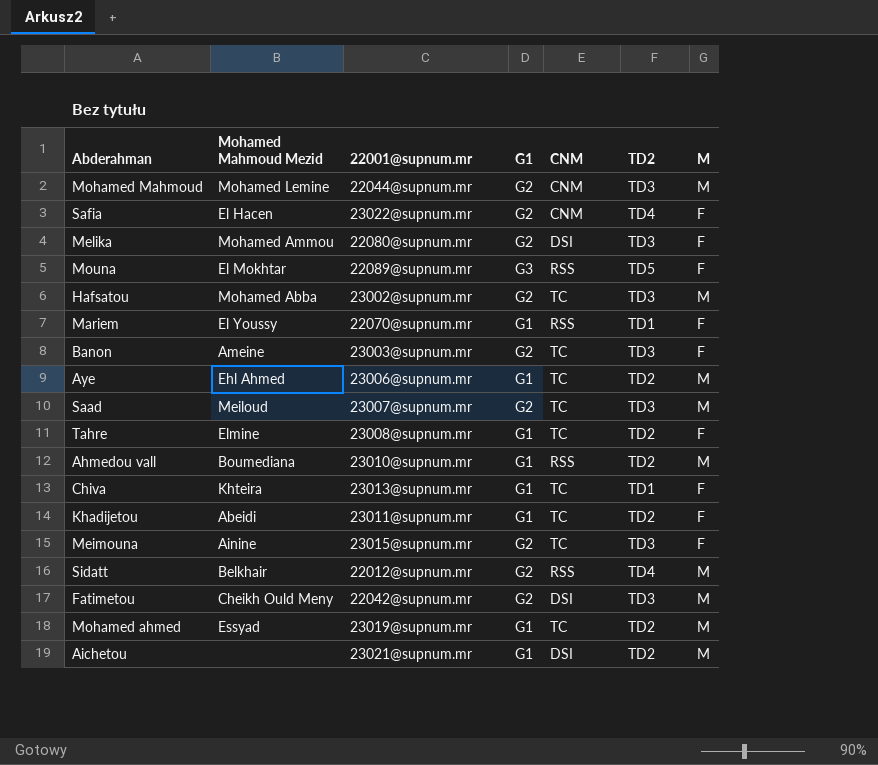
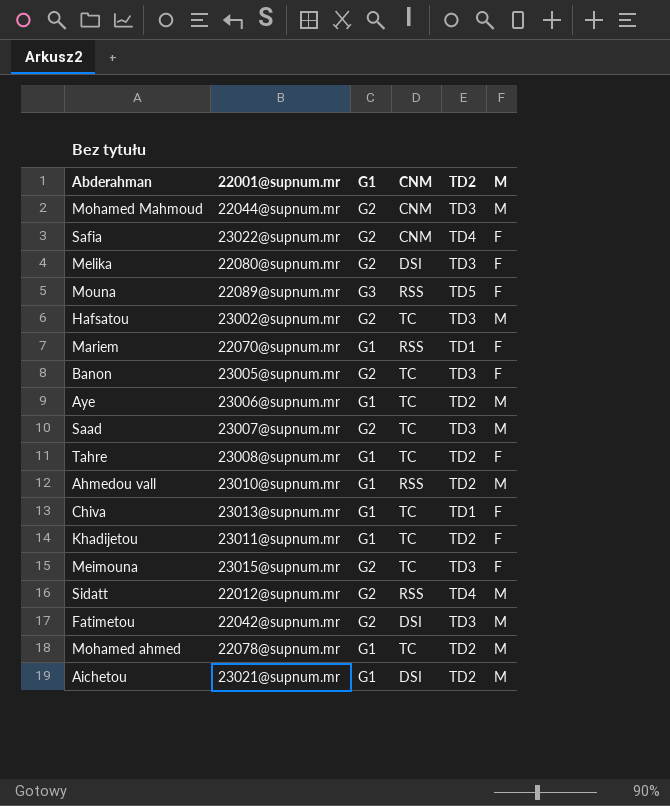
column Mohamed Mahmoud Mezid | position: 2 -> none
Banon | 22001@supnum.mr: 23003@supnum.mr -> 23005@supnum.mr
Mohamed ahmed | 22001@supnum.mr: 23019@supnum.mr -> 22078@supnum.mr

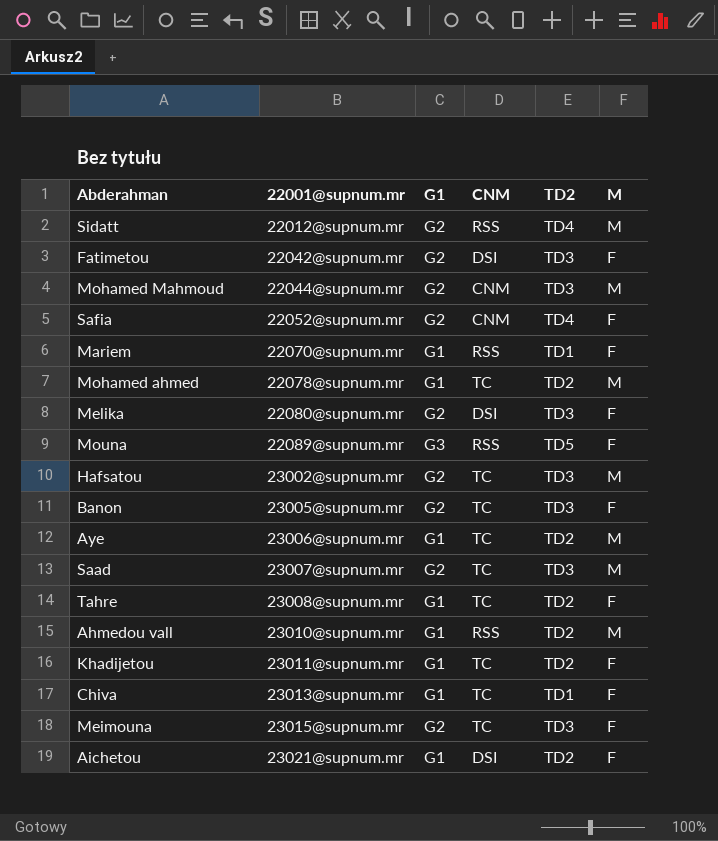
row order: none -> 22001@supnum.mr ascending
Fatimetou | M: M -> F
Safia | 22001@supnum.mr: 23022@supnum.mr -> 22052@supnum.mr
Aichetou | M: M -> F

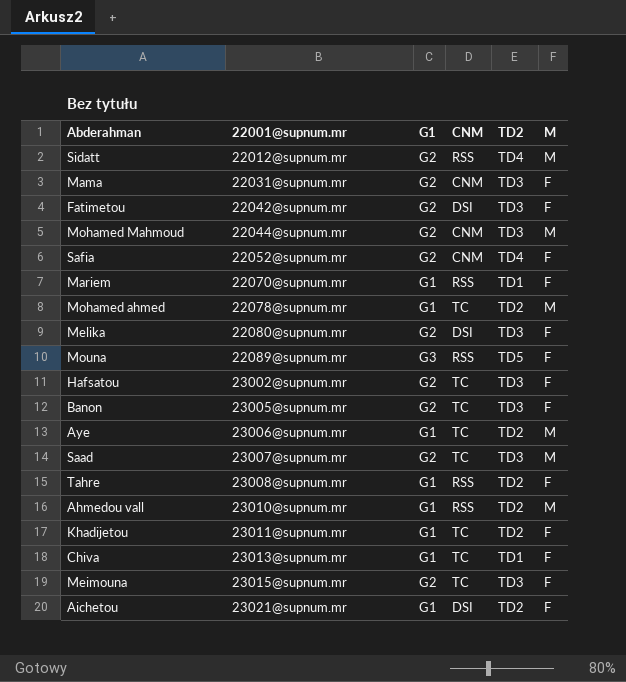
row Mama: none -> 22031@supnum.mr | G2 | CNM | TD3 | F
Hafsatou | M: M -> F
Tahre | CNM: TC -> RSS

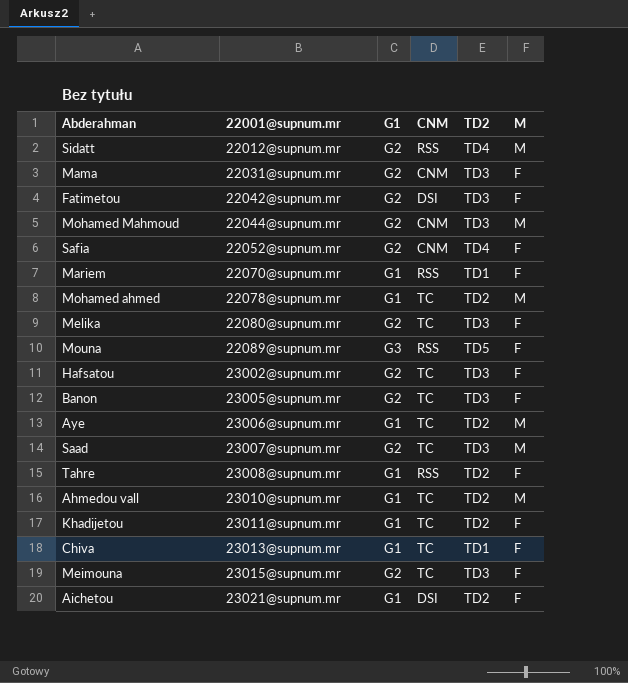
Melika | CNM: DSI -> TC
Ahmedou vall | CNM: RSS -> TC

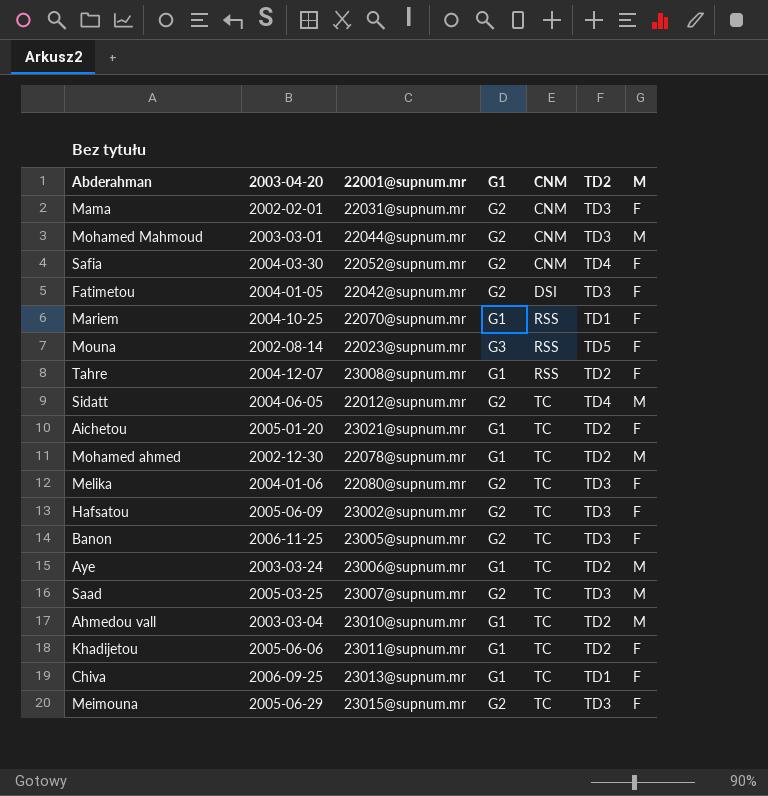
row order: 22001@supnum.mr ascending -> CNM ascending
column 2003-04-20 | position: none -> 2
Mouna | 22001@supnum.mr: 22089@supnum.mr -> 22023@supnum.mr
Sidatt | CNM: RSS -> TC
Aichetou | CNM: DSI -> TC

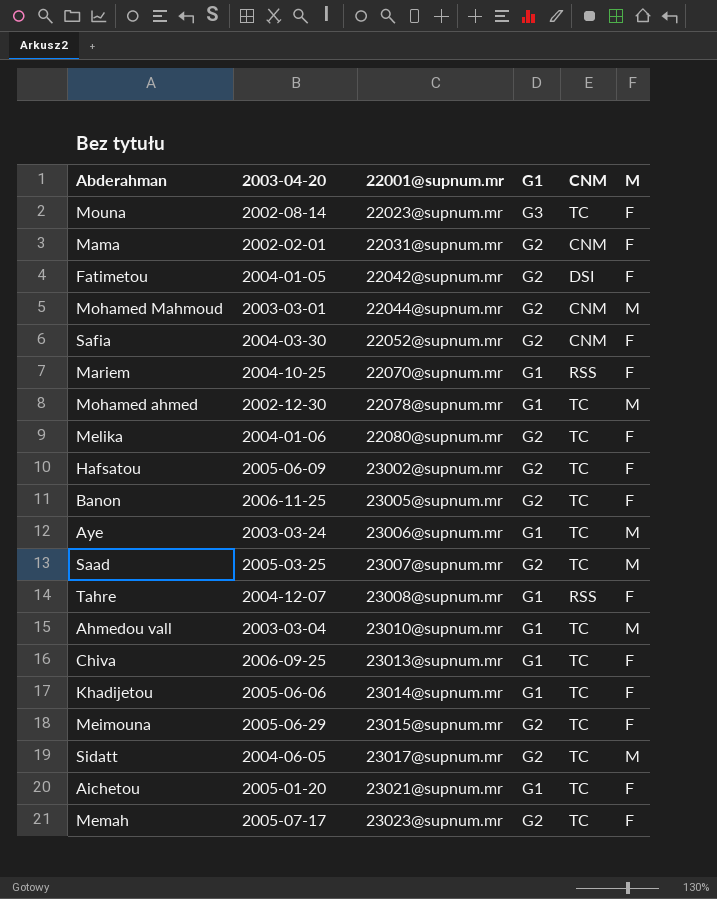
row order: CNM ascending -> 22001@supnum.mr ascending
column TD2 | position: 6 -> none
Mouna | CNM: RSS -> TC
Khadijetou | 22001@supnum.mr: 23011@supnum.mr -> 23014@supnum.mr
Sidatt | 22001@supnum.mr: 22012@supnum.mr -> 23017@supnum.mr
row Memah: none -> 2005-07-17 | 23023@supnum.mr | G2 | TC | F

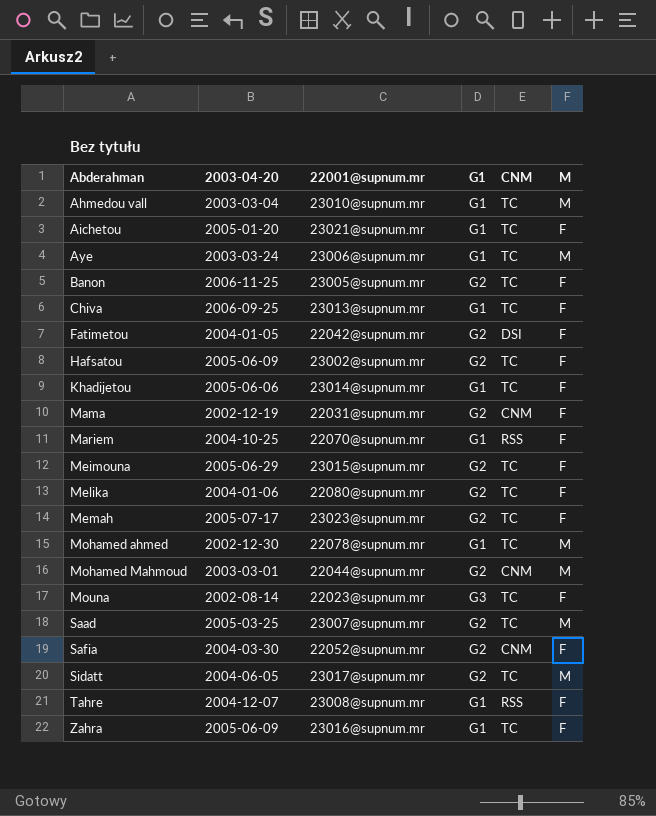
row order: 22001@supnum.mr ascending -> Abderahman ascending
Mama | 2003-04-20: 2002-02-01 -> 2002-12-19
row Zahra: none -> 2005-06-09 | 23016@supnum.mr | G1 | TC | F

